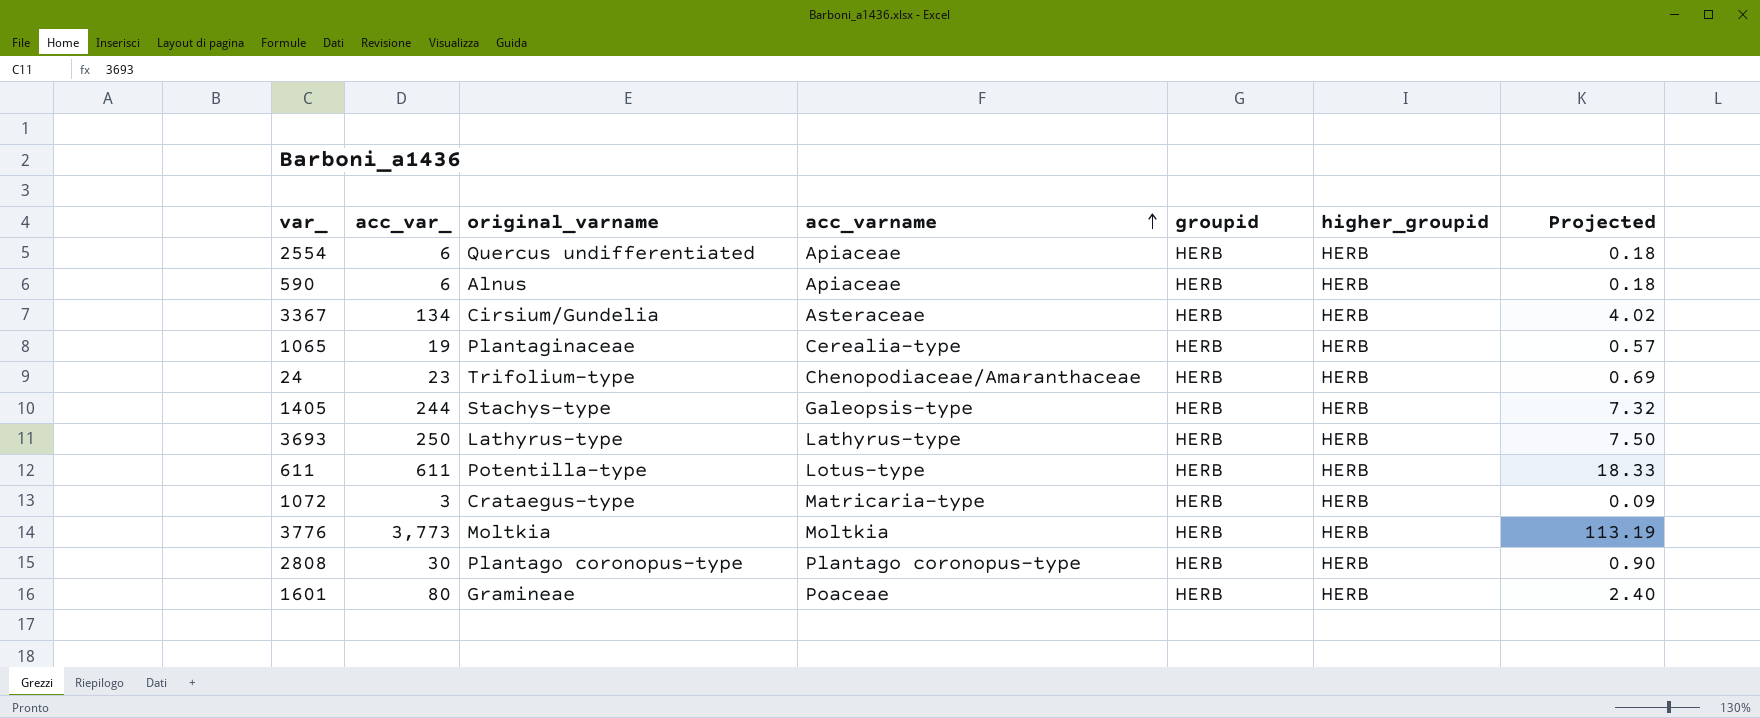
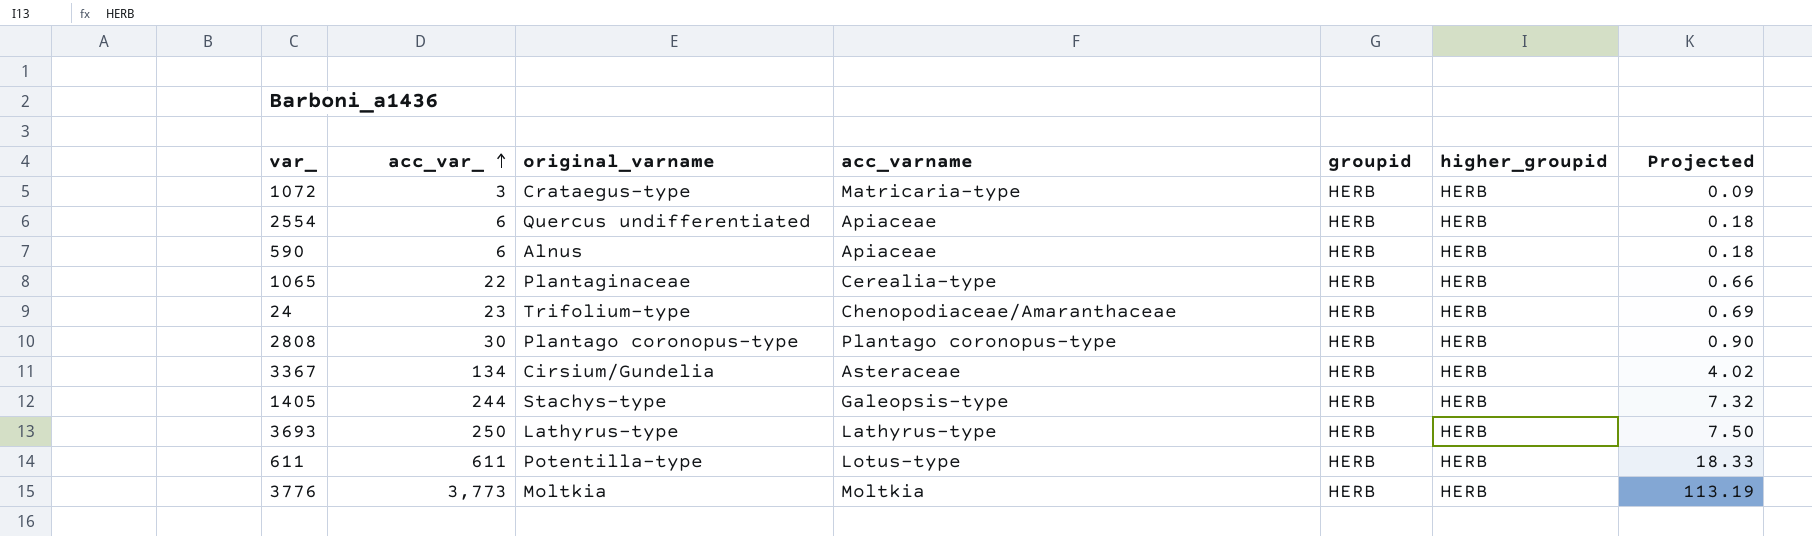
row order: acc_varname ascending -> acc_var_ ascending
row 1601: 80 | Gramineae | Poaceae | HERB | HERB | 2.40 -> none
1065 | acc_var_: 19 -> 22
1065 | Projected: 0.57 -> 0.66

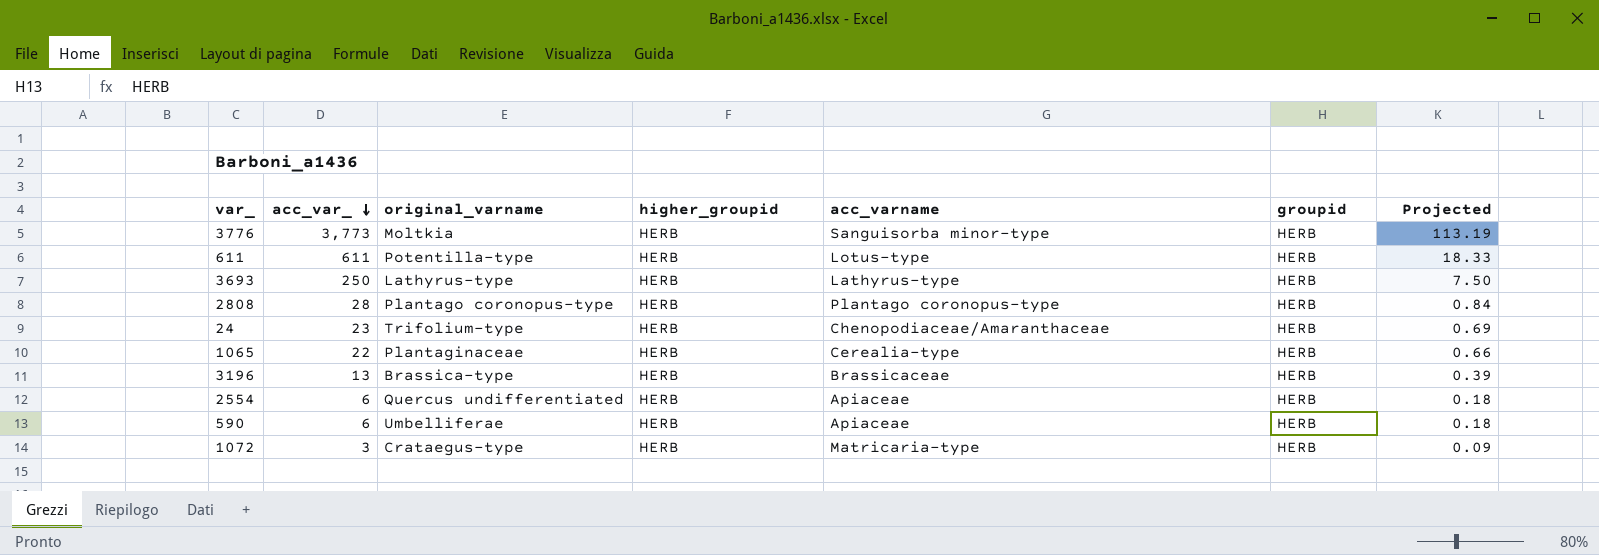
row order: acc_var_ ascending -> acc_var_ descending
column higher_groupid | position: 6 -> 4
row 3367: 134 | Cirsium/Gundelia | Asteraceae | HERB | HERB | 4.02 -> none
row 1405: 244 | Stachys-type | Galeopsis-type | HERB | HERB | 7.32 -> none
3776 | acc_varname: Moltkia -> Sanguisorba minor-type
2808 | acc_var_: 30 -> 28
2808 | Projected: 0.90 -> 0.84
row 3196: none -> 13 | Brassica-type | HERB | Brassicaceae | HERB | 0.39
590 | original_varname: Alnus -> Umbelliferae

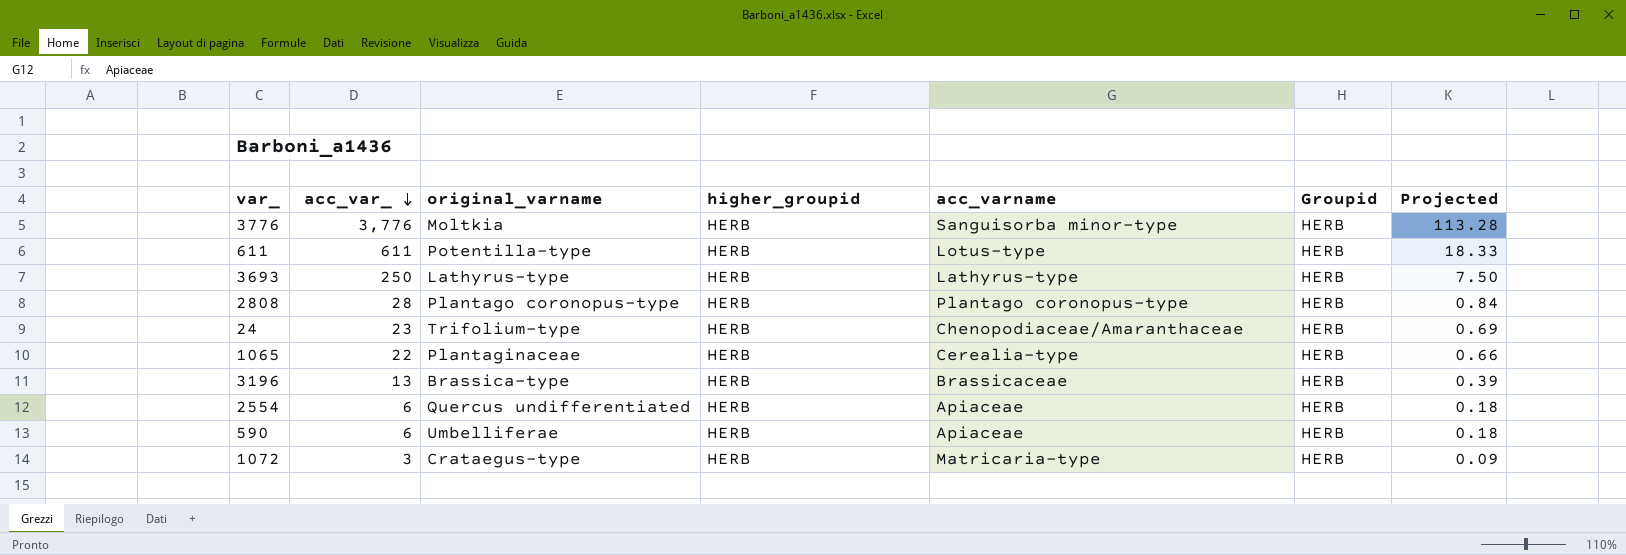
column name: groupid -> Groupid
3776 | acc_var_: 3,773 -> 3,776
3776 | Projected: 113.19 -> 113.28

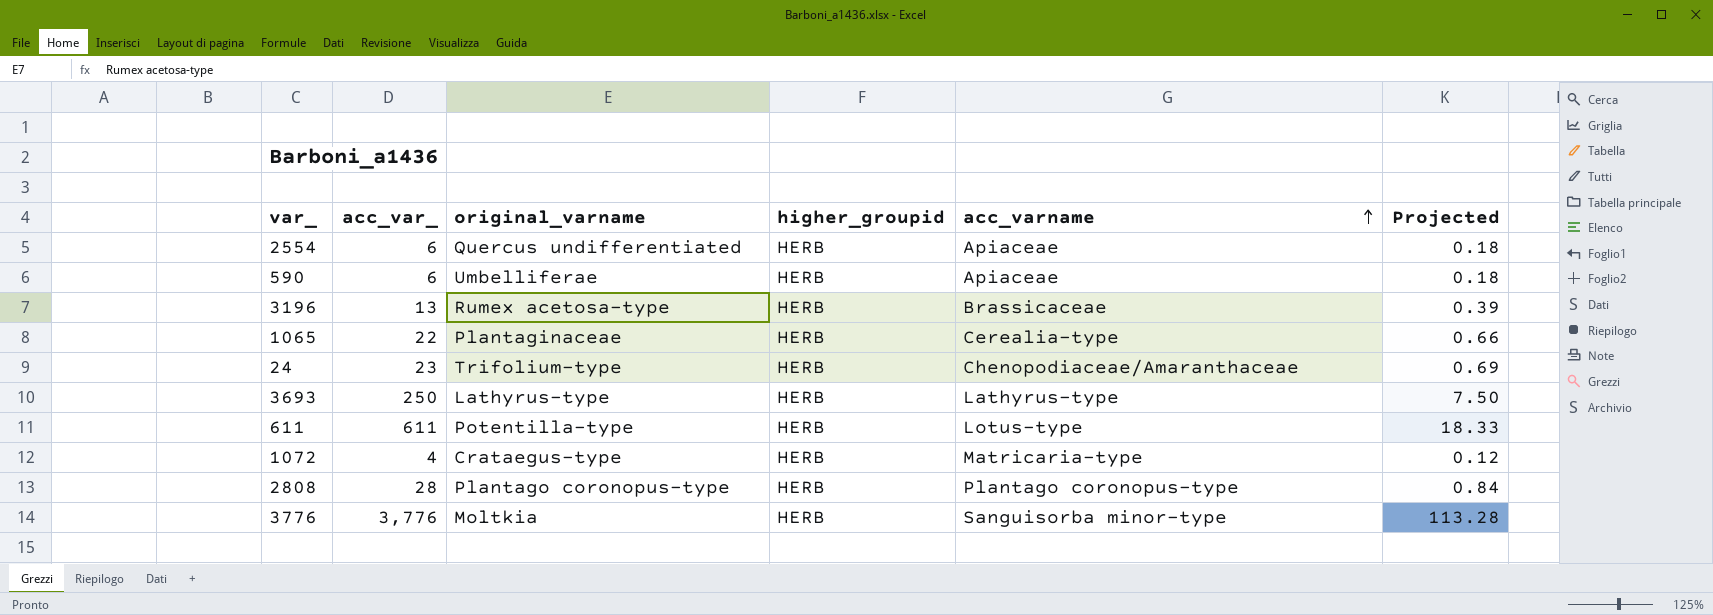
row order: acc_var_ descending -> acc_varname ascending
column Groupid | position: 6 -> none
3196 | original_varname: Brassica-type -> Rumex acetosa-type
1072 | acc_var_: 3 -> 4
1072 | Projected: 0.09 -> 0.12

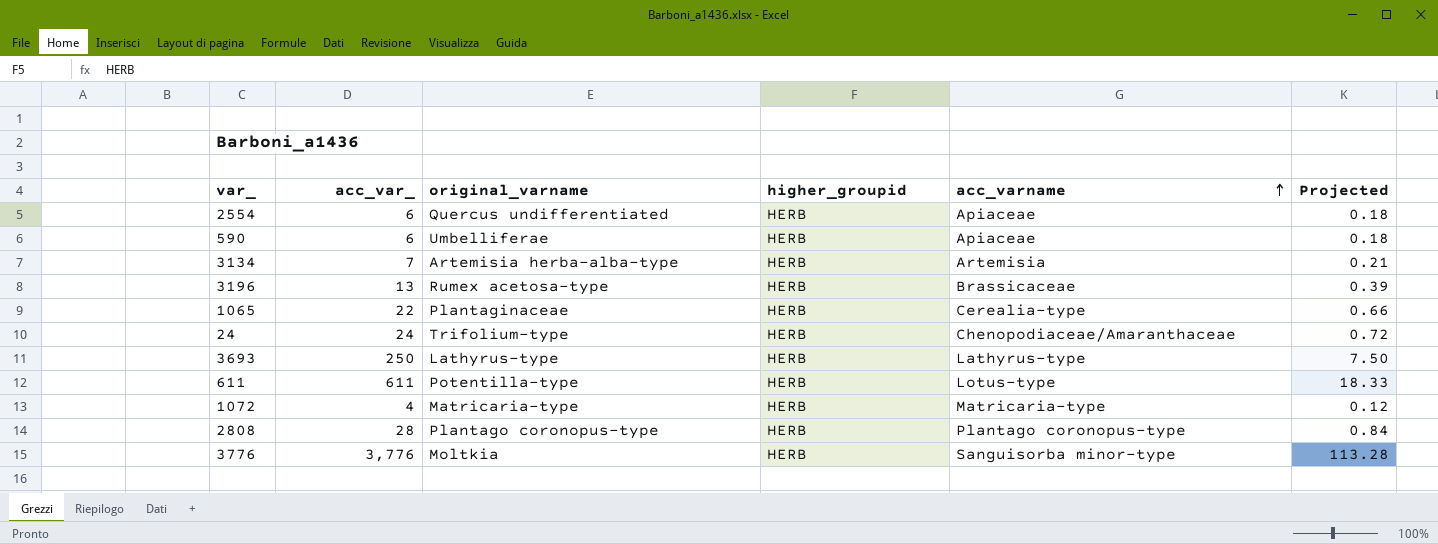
row 3134: none -> 7 | Artemisia herba-alba-type | HERB | Artemisia | 0.21
24 | acc_var_: 23 -> 24
24 | Projected: 0.69 -> 0.72
1072 | original_varname: Crataegus-type -> Matricaria-type

